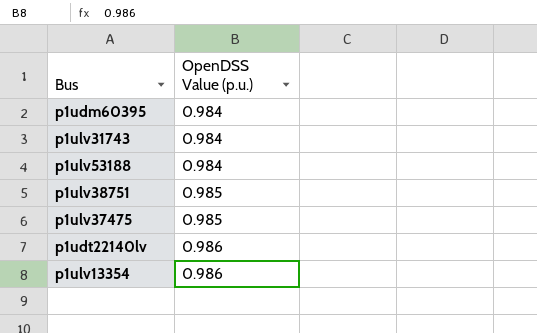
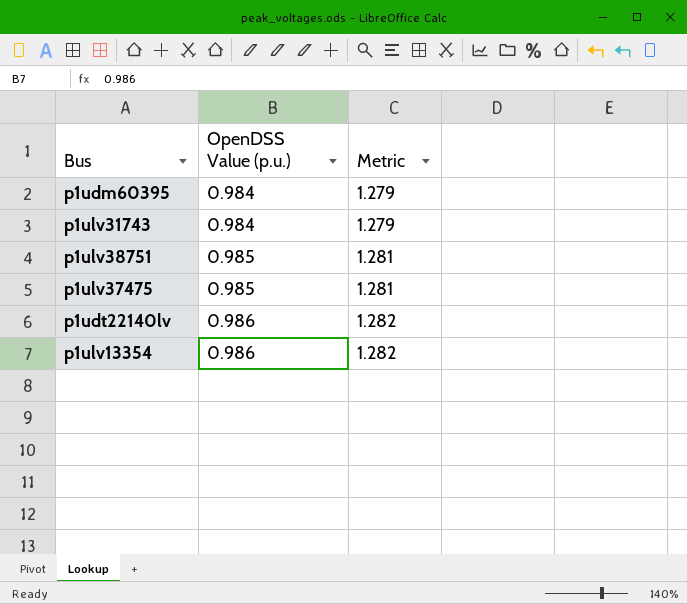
column Metric | formula: none -> [OpenDSS Value (p.u.)] * 1.3
row p1ulv53188: 0.984 -> none

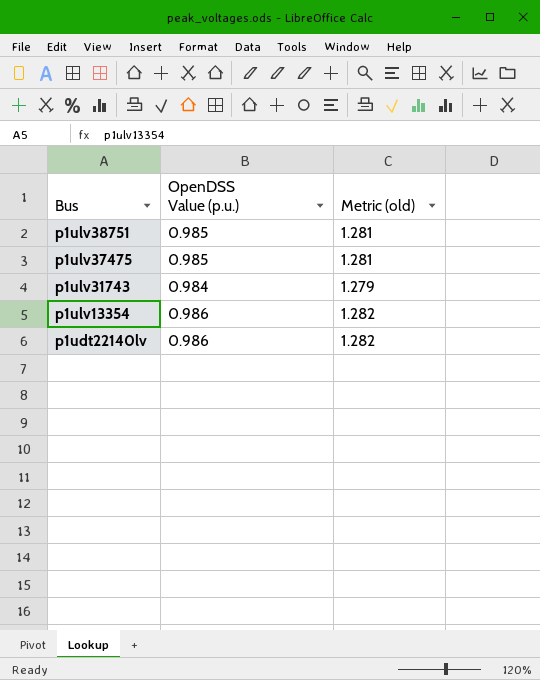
row order: OpenDSS Value (p.u.) ascending -> Bus descending
column name: Metric -> Metric (old)
row p1udm60395: 0.984 | 1.279 -> none

